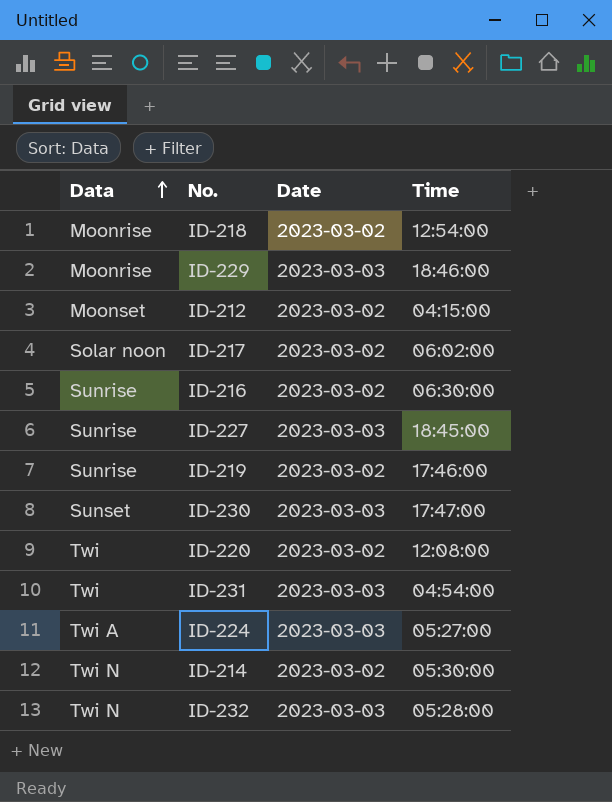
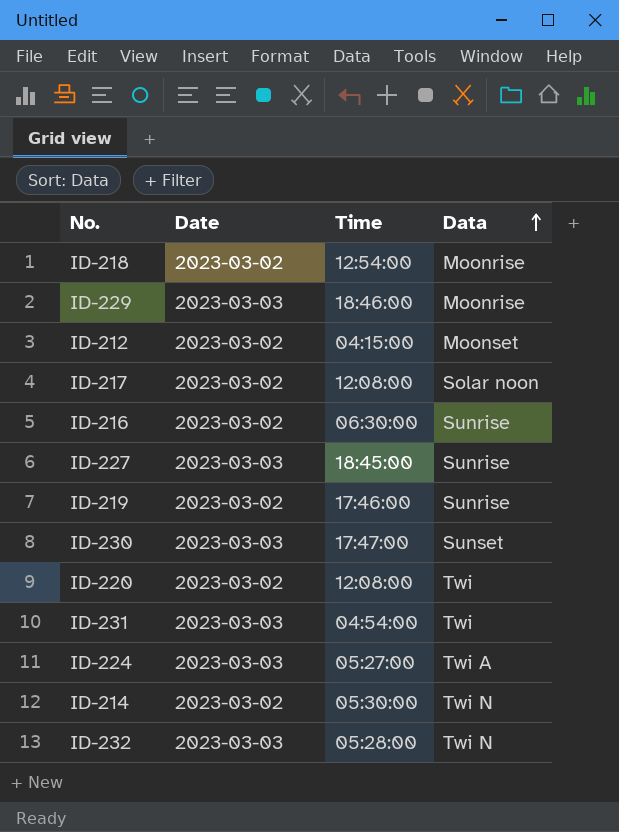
column Data | position: 1 -> 4
ID-217 | Time: 06:02:00 -> 12:08:00

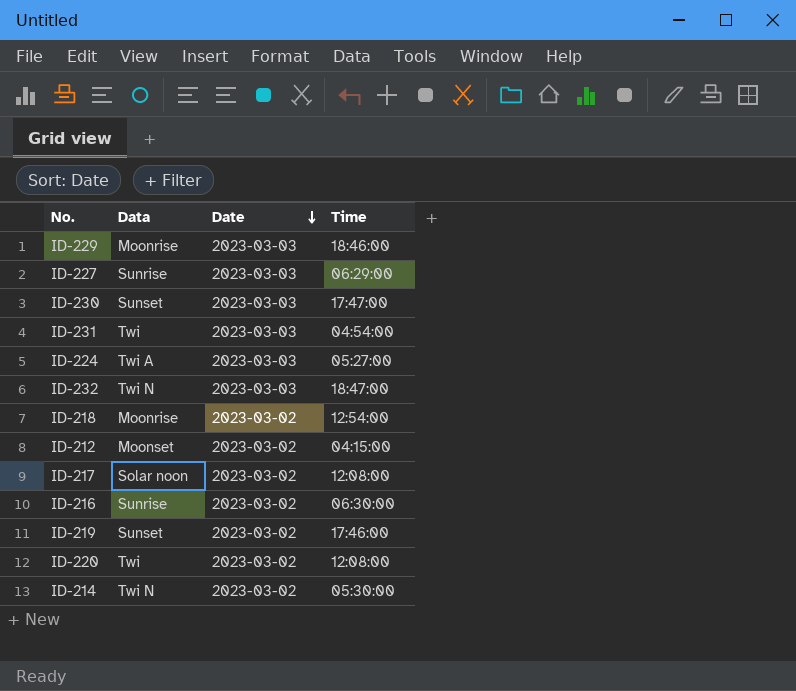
row order: Data ascending -> Date descending
column Data | position: 4 -> 2
ID-227 | Time: 18:45:00 -> 06:29:00
ID-232 | Time: 05:28:00 -> 18:47:00
ID-219 | Data: Sunrise -> Sunset

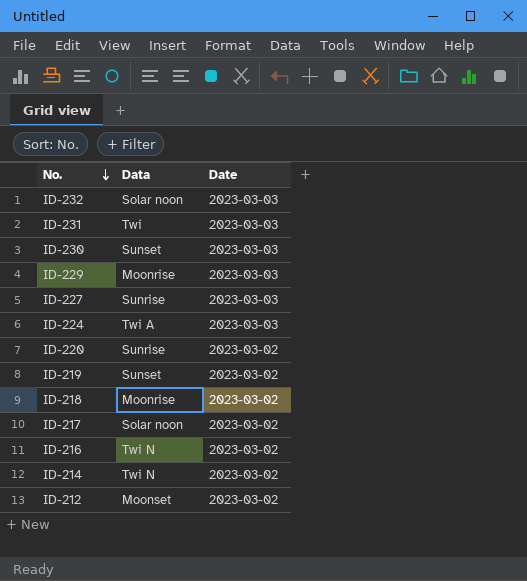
row order: Date descending -> No. descending
column Time | position: 4 -> none
ID-232 | Data: Twi N -> Solar noon
ID-220 | Data: Twi -> Sunrise
ID-216 | Data: Sunrise -> Twi N

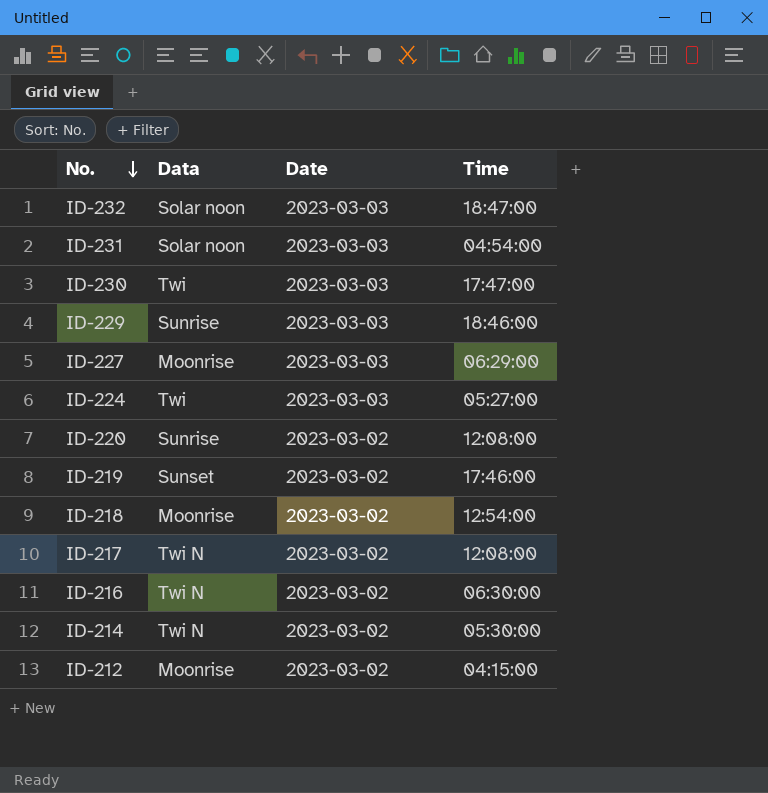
column Time | position: none -> 4
ID-231 | Data: Twi -> Solar noon
ID-230 | Data: Sunset -> Twi
ID-229 | Data: Moonrise -> Sunrise
ID-227 | Data: Sunrise -> Moonrise
ID-224 | Data: Twi A -> Twi
ID-217 | Data: Solar noon -> Twi N
ID-212 | Data: Moonset -> Moonrise

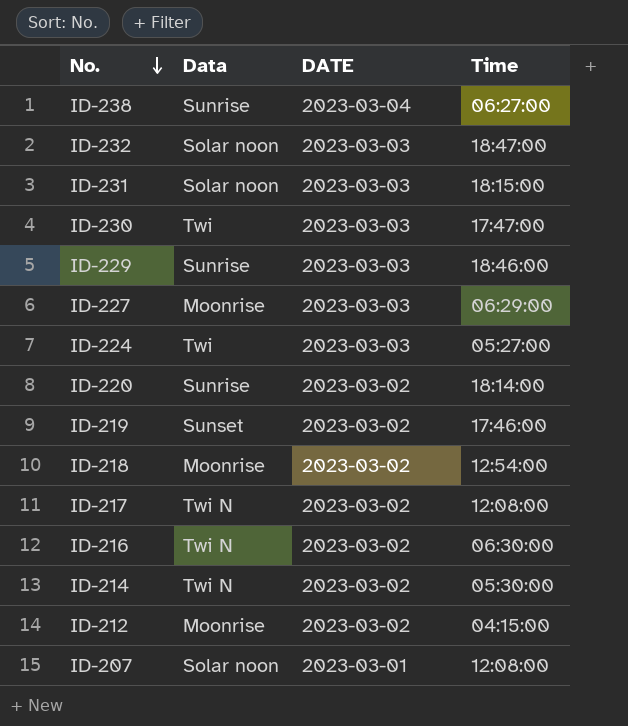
column name: Date -> DATE
row ID-238: none -> Sunrise | 2023-03-04 | 06:27:00
ID-231 | Time: 04:54:00 -> 18:15:00
ID-220 | Time: 12:08:00 -> 18:14:00
row ID-207: none -> Solar noon | 2023-03-01 | 12:08:00

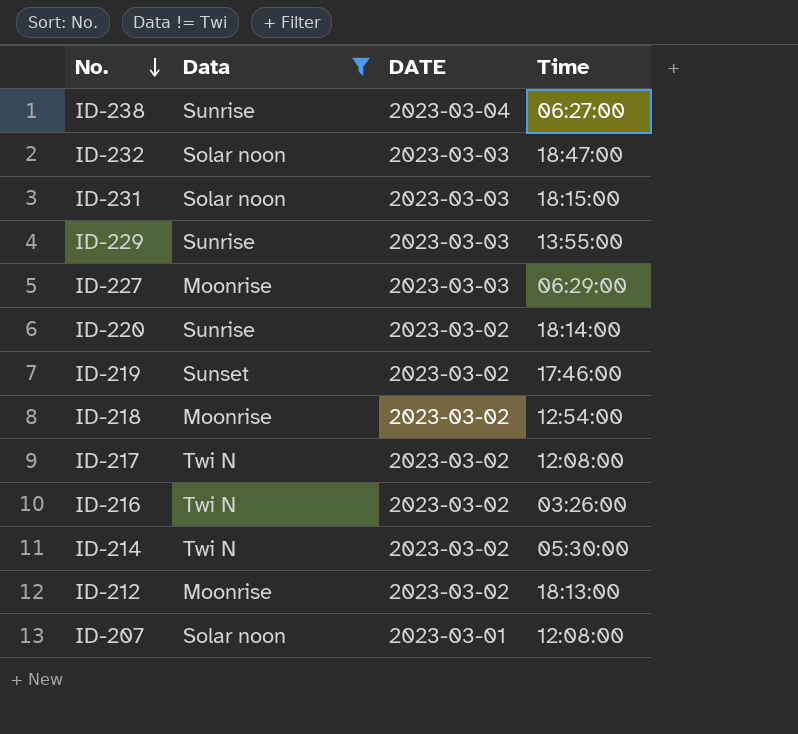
filter: none -> Data != Twi
ID-229 | Time: 18:46:00 -> 13:55:00
ID-216 | Time: 06:30:00 -> 03:26:00
ID-212 | Time: 04:15:00 -> 18:13:00

